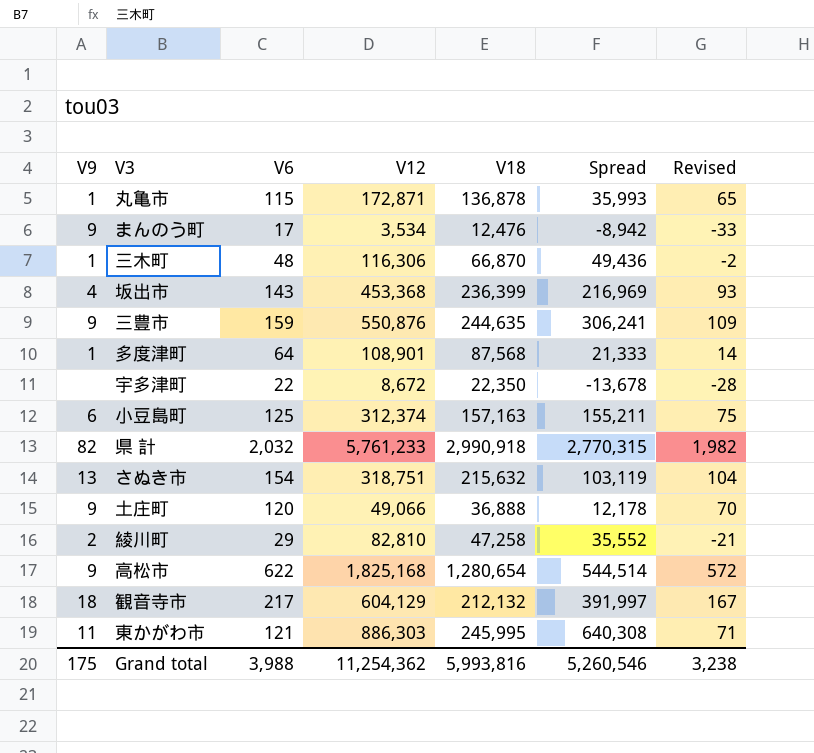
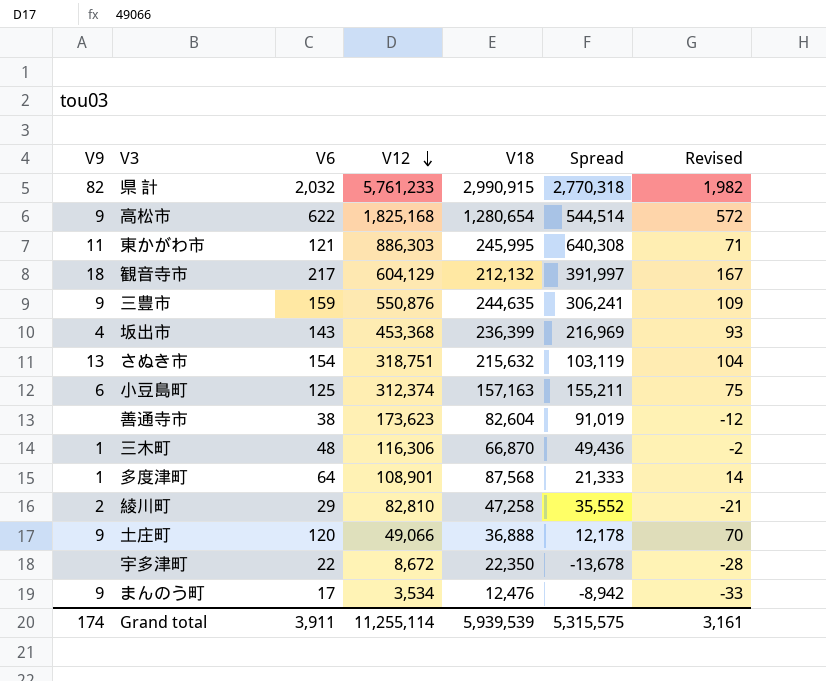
row order: none -> V12 descending
row 丸亀市: 1 | 115 | 172,871 | 136,878 | 35,993 | 65 -> none
県 計 | V18: 2,990,918 -> 2,990,915
県 計 | Spread: 2,770,315 -> 2,770,318
row 善通寺市: none -> none | 38 | 173,623 | 82,604 | 91,019 | -12
Grand total | V9: 175 -> 174
Grand total | V6: 3,988 -> 3,911
Grand total | V12: 11,254,362 -> 11,255,114
Grand total | V18: 5,993,816 -> 5,939,539
Grand total | Spread: 5,260,546 -> 5,315,575
Grand total | Revised: 3,238 -> 3,161

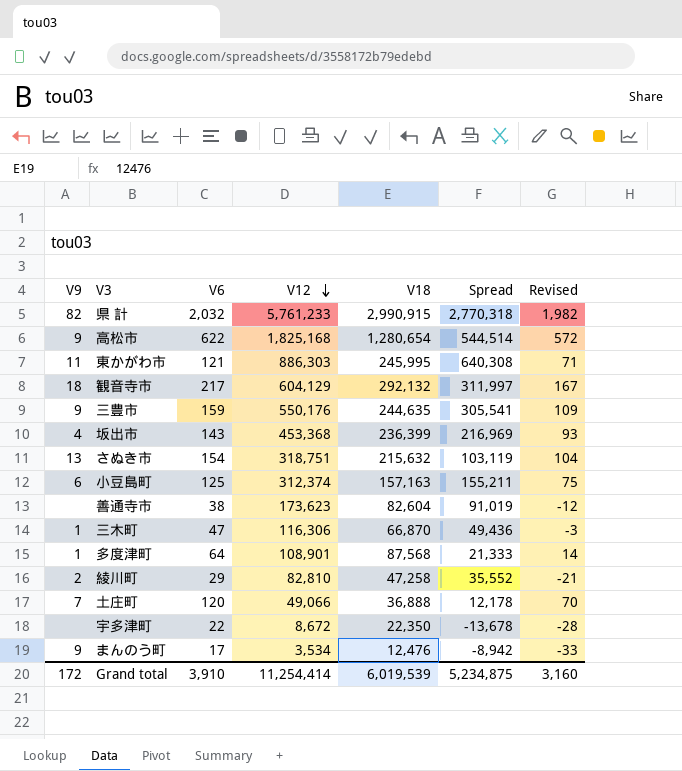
観音寺市 | V18: 212,132 -> 292,132
観音寺市 | Spread: 391,997 -> 311,997
三豊市 | V12: 550,876 -> 550,176
三豊市 | Spread: 306,241 -> 305,541
三木町 | V6: 48 -> 47
三木町 | Revised: -2 -> -3
土庄町 | V9: 9 -> 7
Grand total | V9: 174 -> 172
Grand total | V6: 3,911 -> 3,910
Grand total | V12: 11,255,114 -> 11,254,414
Grand total | V18: 5,939,539 -> 6,019,539
Grand total | Spread: 5,315,575 -> 5,234,875
Grand total | Revised: 3,161 -> 3,160

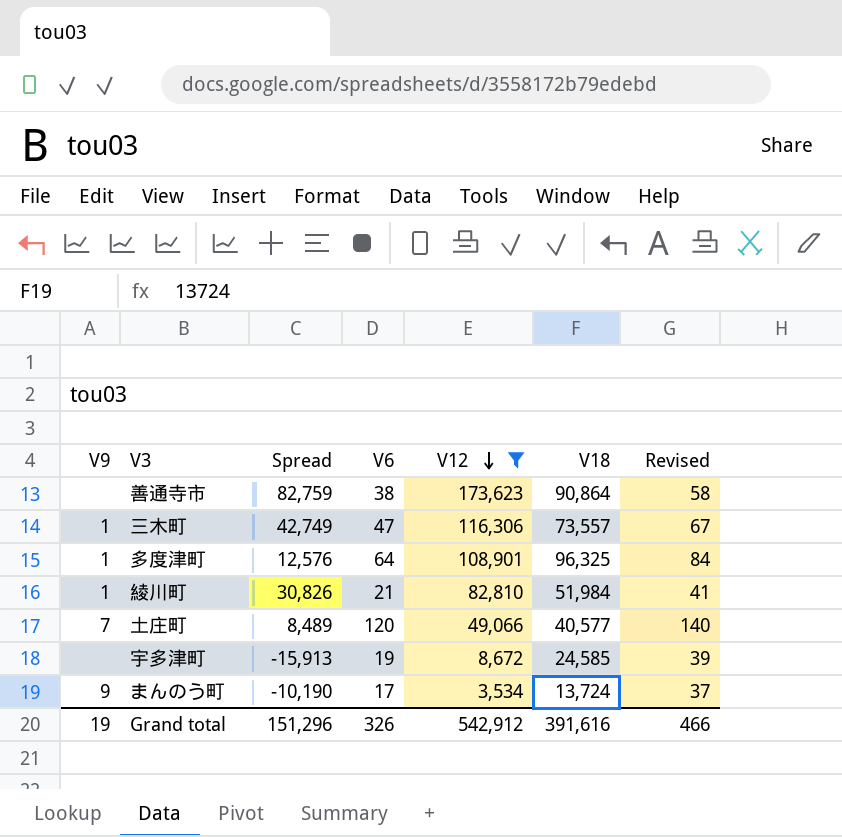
filter: none -> V12 <= 173,623
column Spread | position: 6 -> 3
column Revised | formula: [V6] - 50 -> [V6] + 20
善通寺市 | Spread: 91,019 -> 82,759
善通寺市 | V18: 82,604 -> 90,864
三木町 | Spread: 49,436 -> 42,749
三木町 | V18: 66,870 -> 73,557
多度津町 | Spread: 21,333 -> 12,576
多度津町 | V18: 87,568 -> 96,325
綾川町 | V9: 2 -> 1
綾川町 | Spread: 35,552 -> 30,826
綾川町 | V6: 29 -> 21
綾川町 | V18: 47,258 -> 51,984
土庄町 | Spread: 12,178 -> 8,489
土庄町 | V18: 36,888 -> 40,577
宇多津町 | Spread: -13,678 -> -15,913
宇多津町 | V6: 22 -> 19
宇多津町 | V18: 22,350 -> 24,585
まんのう町 | Spread: -8,942 -> -10,190
まんのう町 | V18: 12,476 -> 13,724
Grand total | V9: 172 -> 19
Grand total | Spread: 5,234,875 -> 151,296
Grand total | V6: 3,910 -> 326
Grand total | V12: 11,254,414 -> 542,912
Grand total | V18: 6,019,539 -> 391,616
Grand total | Revised: 3,160 -> 466

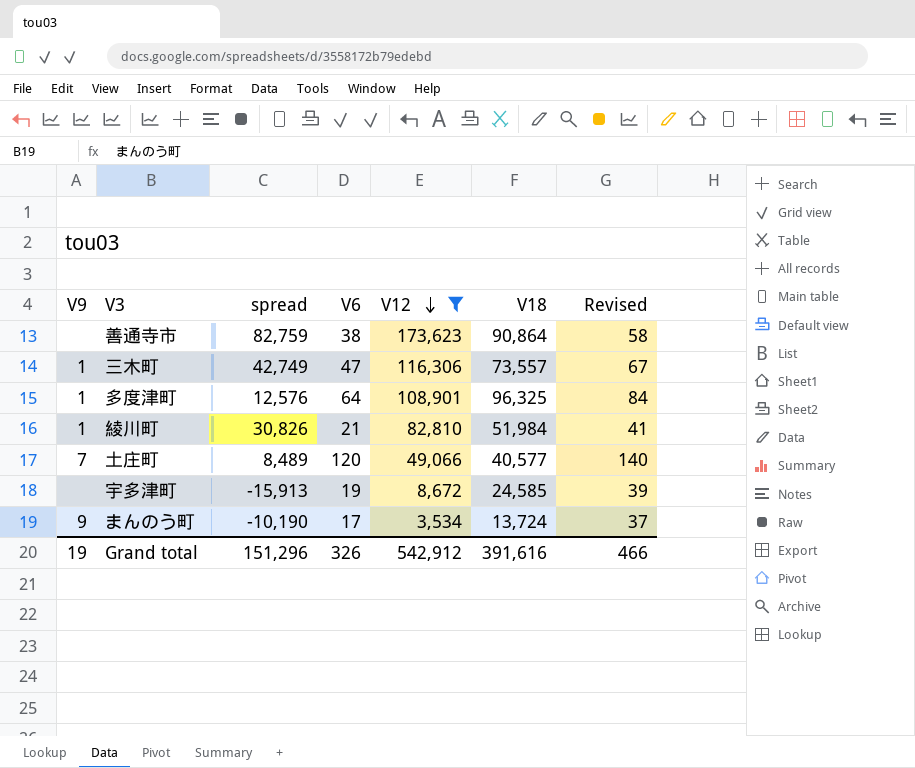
column name: Spread -> spread

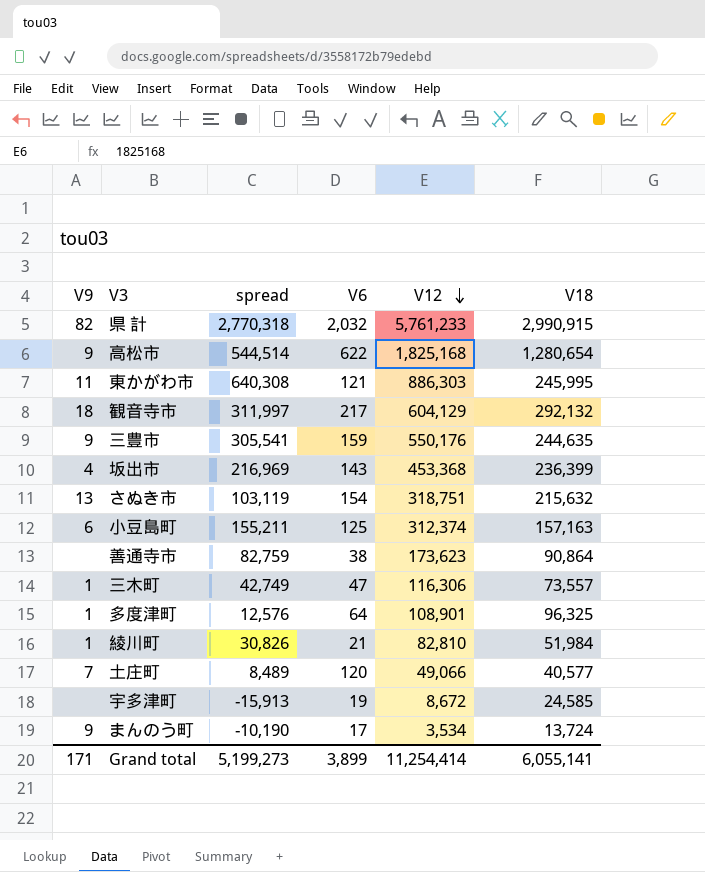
filter: V12 <= 173,623 -> none
column Revised | formula: [V6] + 20 -> none
Grand total | V9: 19 -> 171
Grand total | spread: 151,296 -> 5,199,273
Grand total | V6: 326 -> 3,899
Grand total | V12: 542,912 -> 11,254,414
Grand total | V18: 391,616 -> 6,055,141

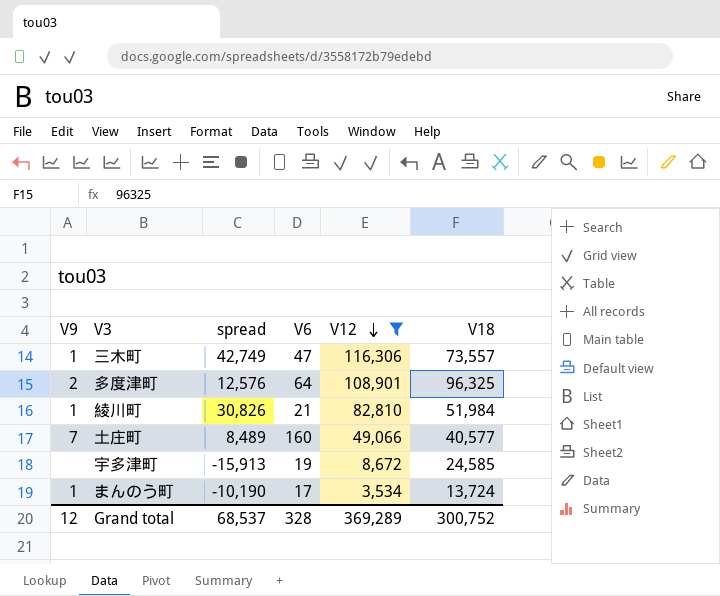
filter: none -> V12 <= 116,306
多度津町 | V9: 1 -> 2
土庄町 | V6: 120 -> 160
まんのう町 | V9: 9 -> 1
Grand total | V9: 171 -> 12
Grand total | spread: 5,199,273 -> 68,537
Grand total | V6: 3,899 -> 328
Grand total | V12: 11,254,414 -> 369,289
Grand total | V18: 6,055,141 -> 300,752

